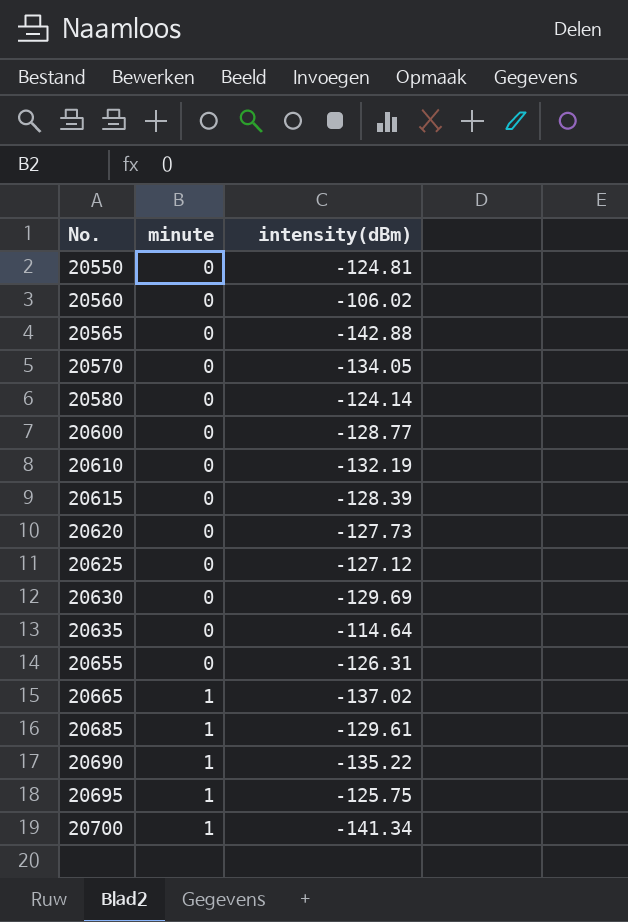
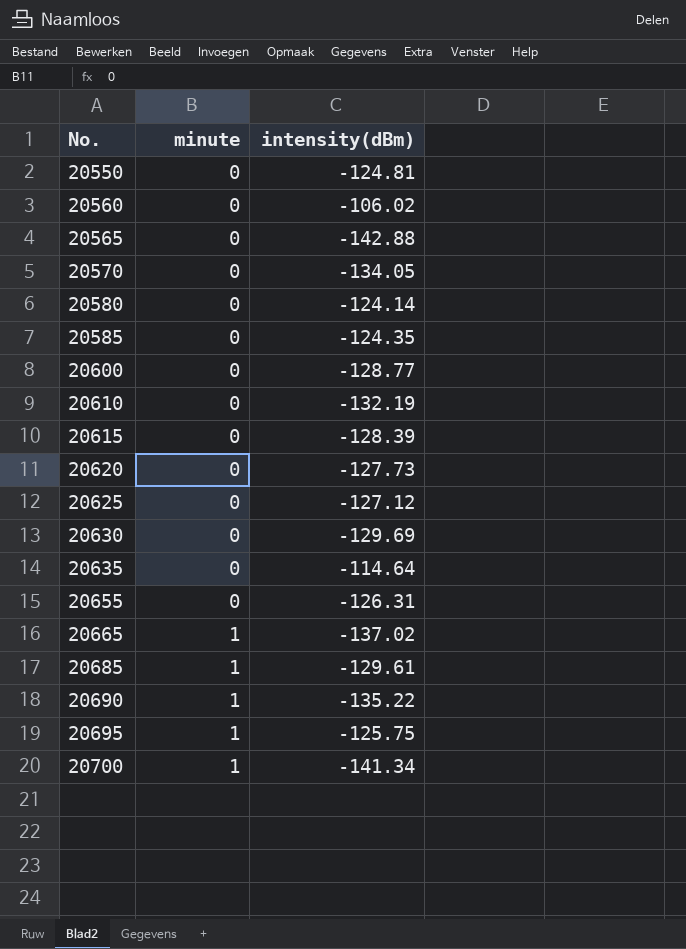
row 20585: none -> 0 | -124.35

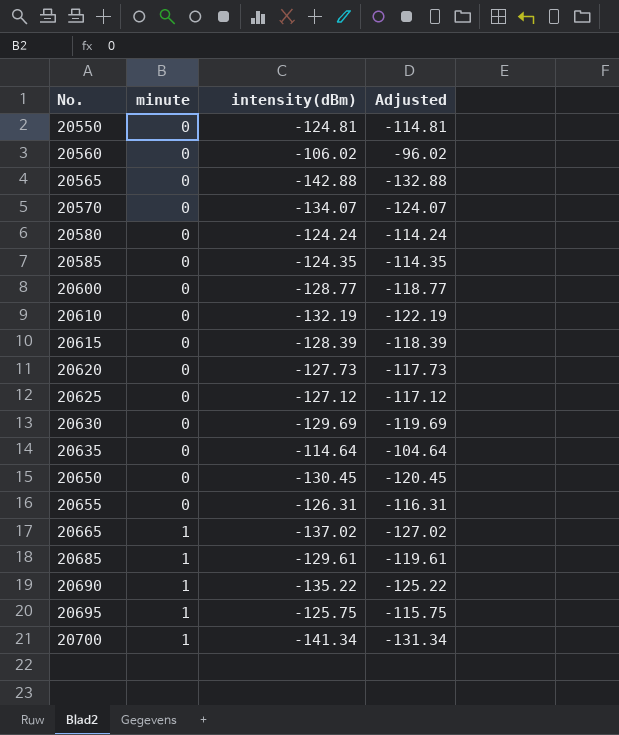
column Adjusted | formula: none -> [intensity(dBm)] + 10
20570 | intensity(dBm): -134.05 -> -134.07
20580 | intensity(dBm): -124.14 -> -124.24
row 20650: none -> 0 | -130.45 | -120.45

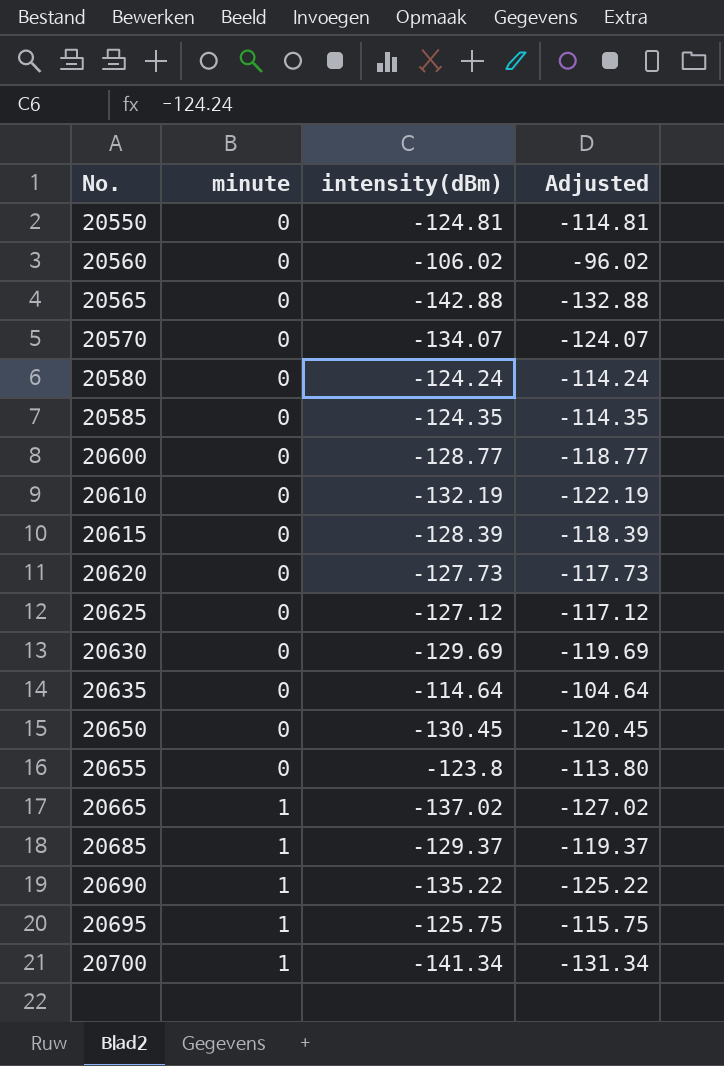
20655 | intensity(dBm): -126.31 -> -123.8
20655 | Adjusted: -116.31 -> -113.80
20685 | intensity(dBm): -129.61 -> -129.37
20685 | Adjusted: -119.61 -> -119.37

